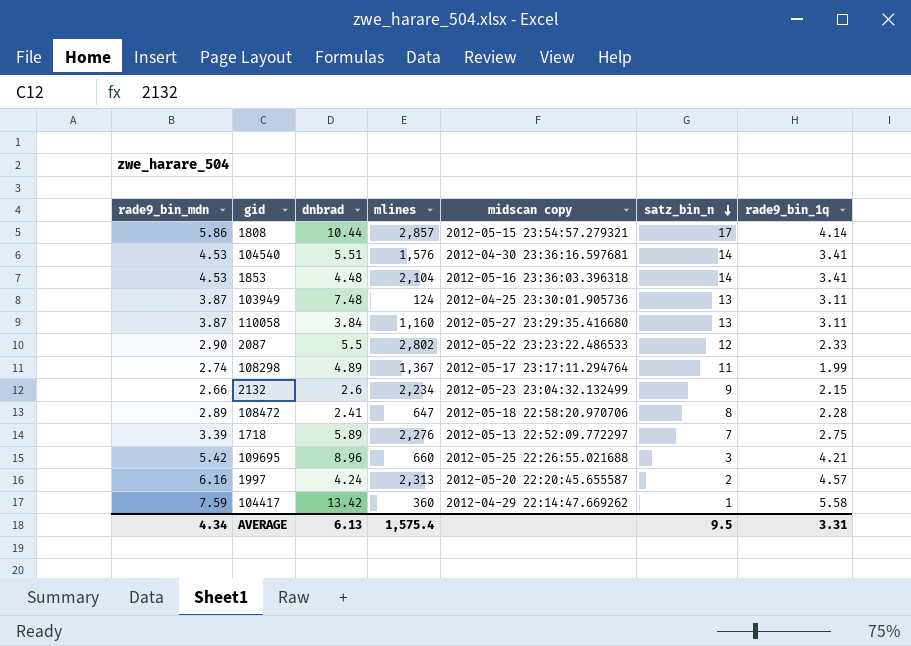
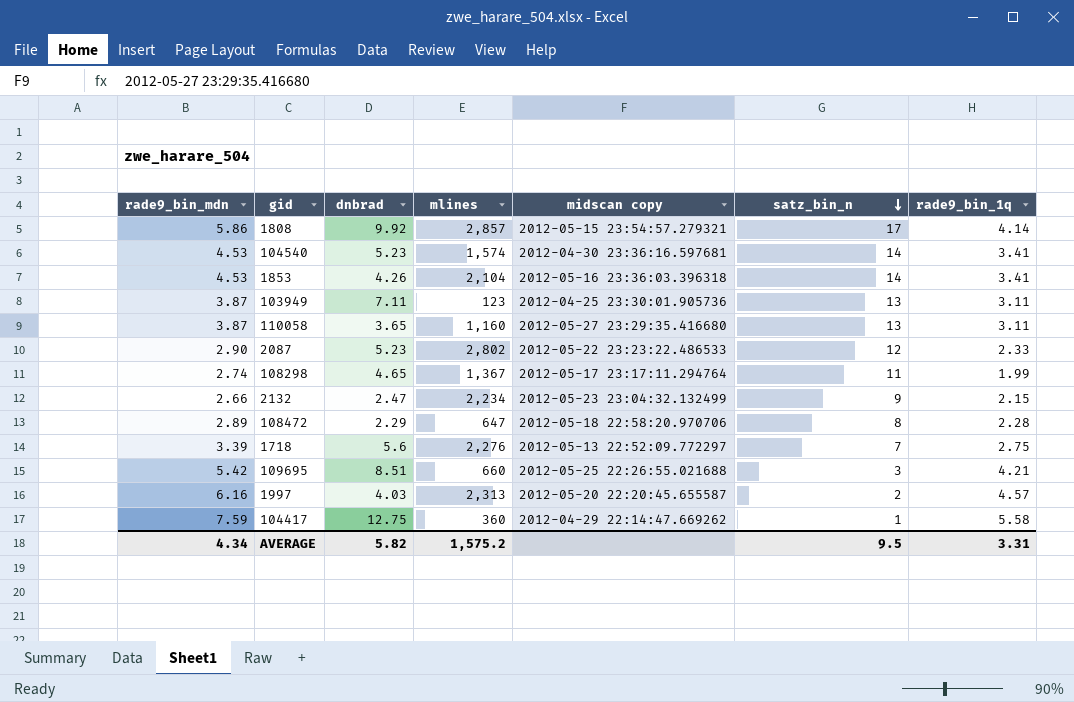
1808 | dnbrad: 10.44 -> 9.92
104540 | dnbrad: 5.51 -> 5.23
104540 | mlines: 1,576 -> 1,574
1853 | dnbrad: 4.48 -> 4.26
103949 | dnbrad: 7.48 -> 7.11
103949 | mlines: 124 -> 123
110058 | dnbrad: 3.84 -> 3.65
2087 | dnbrad: 5.5 -> 5.23
108298 | dnbrad: 4.89 -> 4.65
2132 | dnbrad: 2.6 -> 2.47
108472 | dnbrad: 2.41 -> 2.29
1718 | dnbrad: 5.89 -> 5.6
109695 | dnbrad: 8.96 -> 8.51
1997 | dnbrad: 4.24 -> 4.03
104417 | dnbrad: 13.42 -> 12.75
AVERAGE | dnbrad: 6.13 -> 5.82
AVERAGE | mlines: 1,575.4 -> 1,575.2

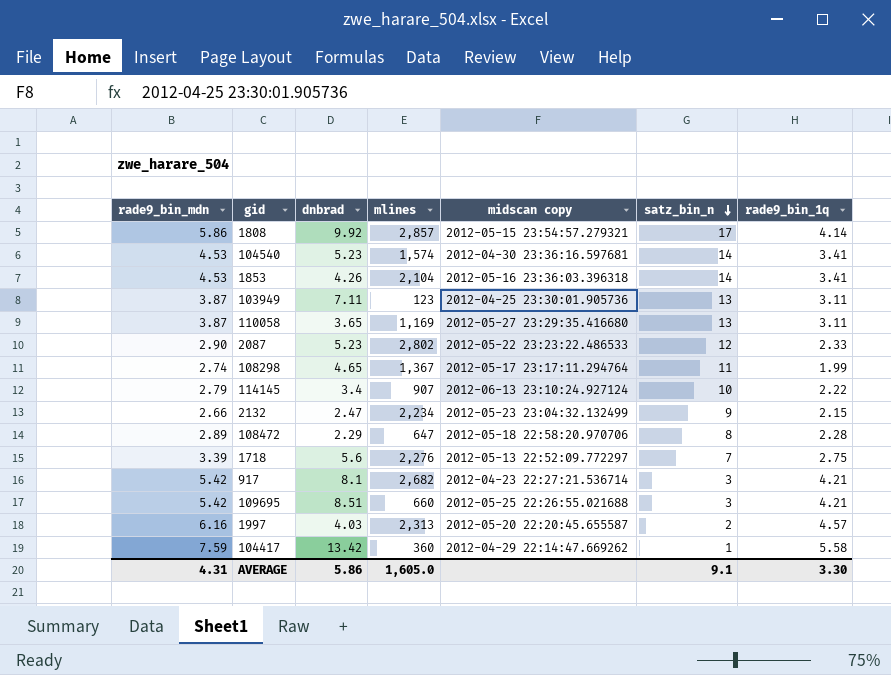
110058 | mlines: 1,160 -> 1,169
row 114145: none -> 2.79 | 3.4 | 907 | 2012-06-13 23:10:24.927124 | 10 | 2.22
row 917: none -> 5.42 | 8.1 | 2,682 | 2012-04-23 22:27:21.536714 | 3 | 4.21
104417 | dnbrad: 12.75 -> 13.42
AVERAGE | rade9_bin_mdn: 4.34 -> 4.31
AVERAGE | dnbrad: 5.82 -> 5.86
AVERAGE | mlines: 1,575.2 -> 1,605.0
AVERAGE | satz_bin_n: 9.5 -> 9.1
AVERAGE | rade9_bin_1q: 3.31 -> 3.30

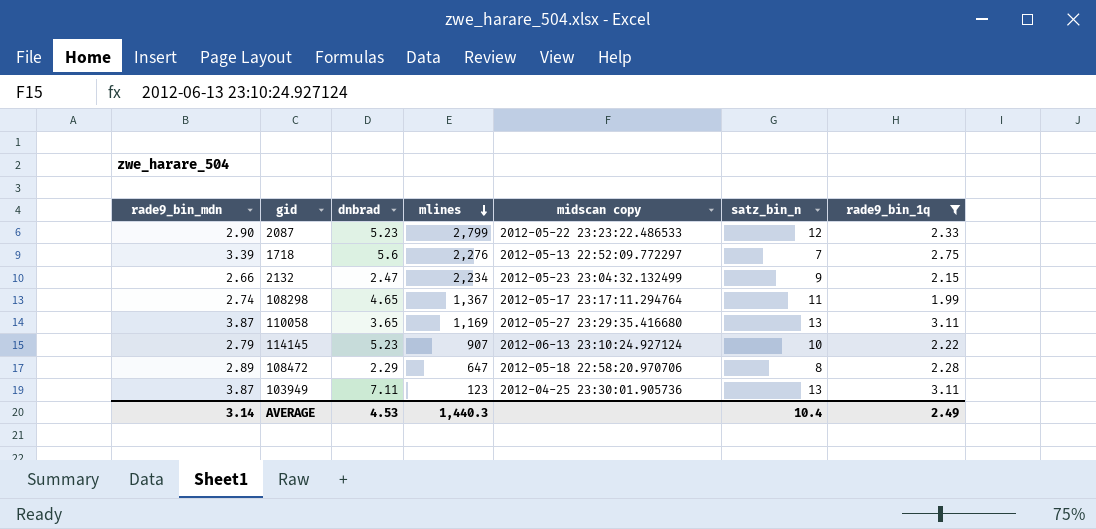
filter: none -> rade9_bin_1q <= 3.11
row order: satz_bin_n descending -> mlines descending
2087 | mlines: 2,802 -> 2,799
114145 | dnbrad: 3.4 -> 5.23
AVERAGE | rade9_bin_mdn: 4.31 -> 3.14
AVERAGE | dnbrad: 5.86 -> 4.53
AVERAGE | mlines: 1,605.0 -> 1,440.3
AVERAGE | satz_bin_n: 9.1 -> 10.4
AVERAGE | rade9_bin_1q: 3.30 -> 2.49

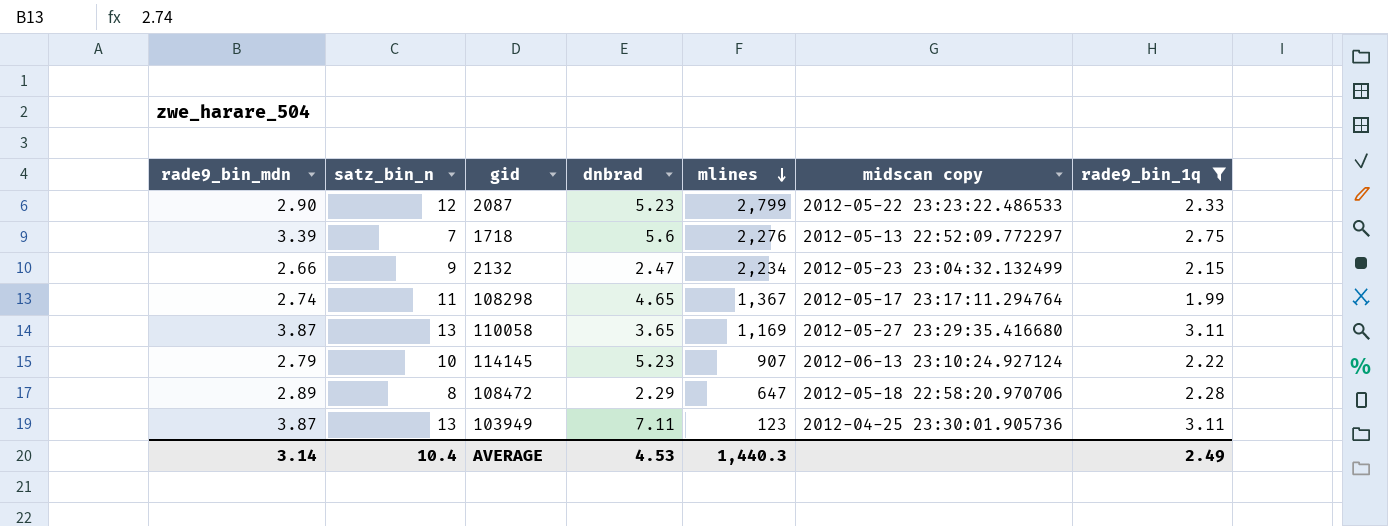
column satz_bin_n | position: 6 -> 2

